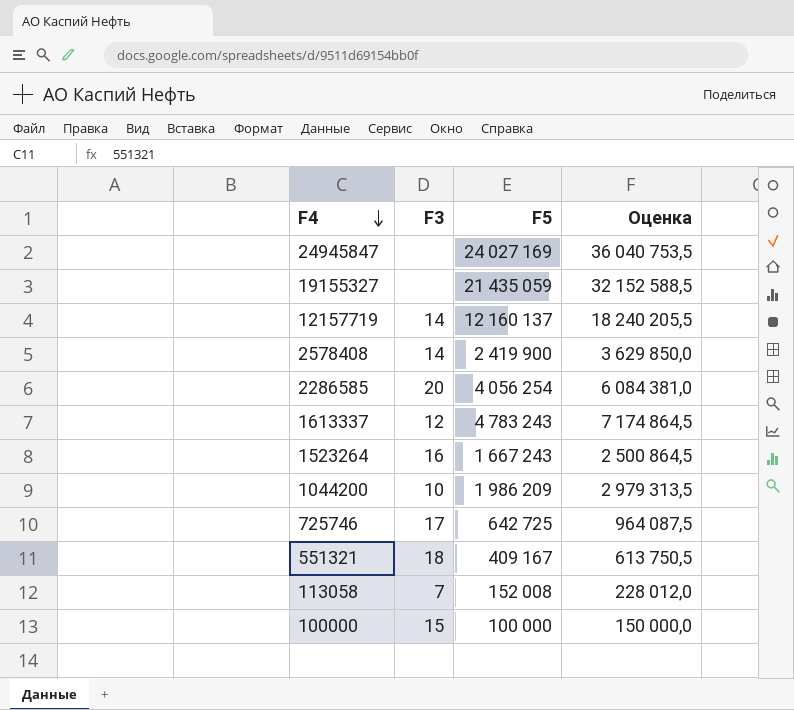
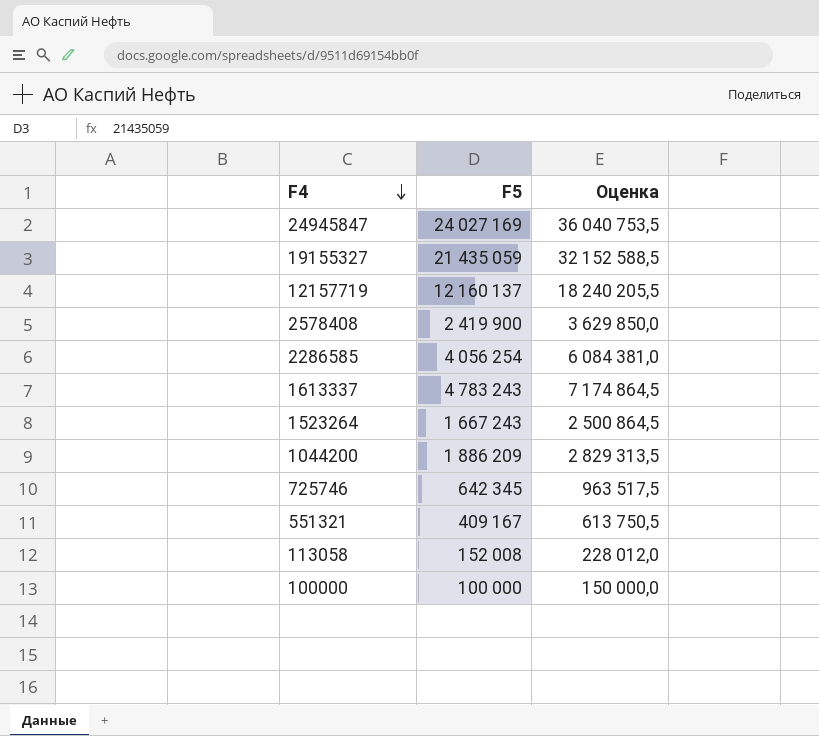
column F3 | position: 2 -> none
1044200 | F5: 1 986 209 -> 1 886 209
1044200 | Оценка: 2 979 313,5 -> 2 829 313,5
725746 | F5: 642 725 -> 642 345
725746 | Оценка: 964 087,5 -> 963 517,5

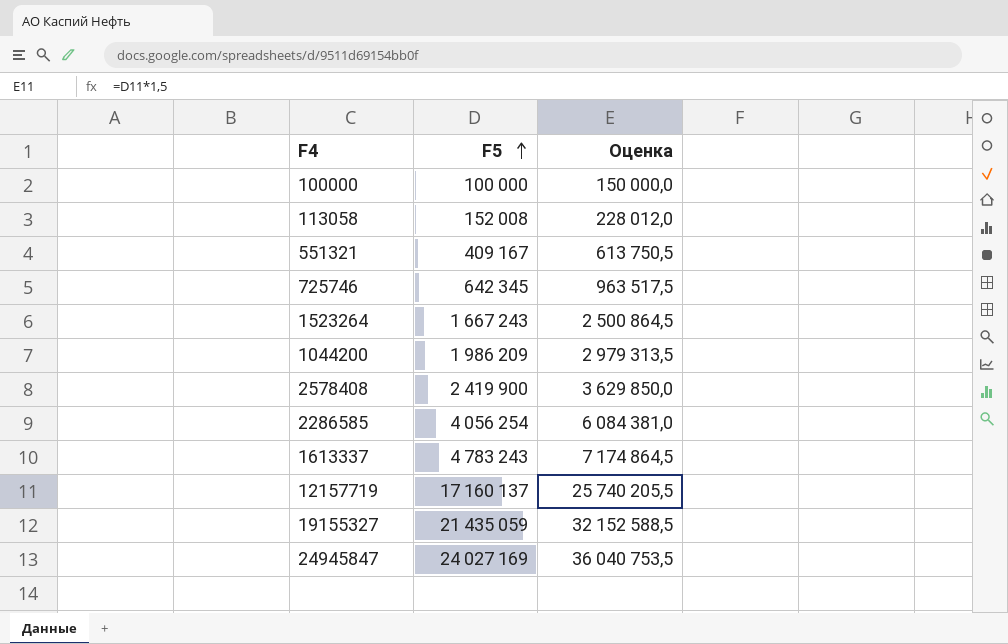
row order: F4 descending -> F5 ascending
1044200 | F5: 1 886 209 -> 1 986 209
1044200 | Оценка: 2 829 313,5 -> 2 979 313,5
12157719 | F5: 12 160 137 -> 17 160 137
12157719 | Оценка: 18 240 205,5 -> 25 740 205,5

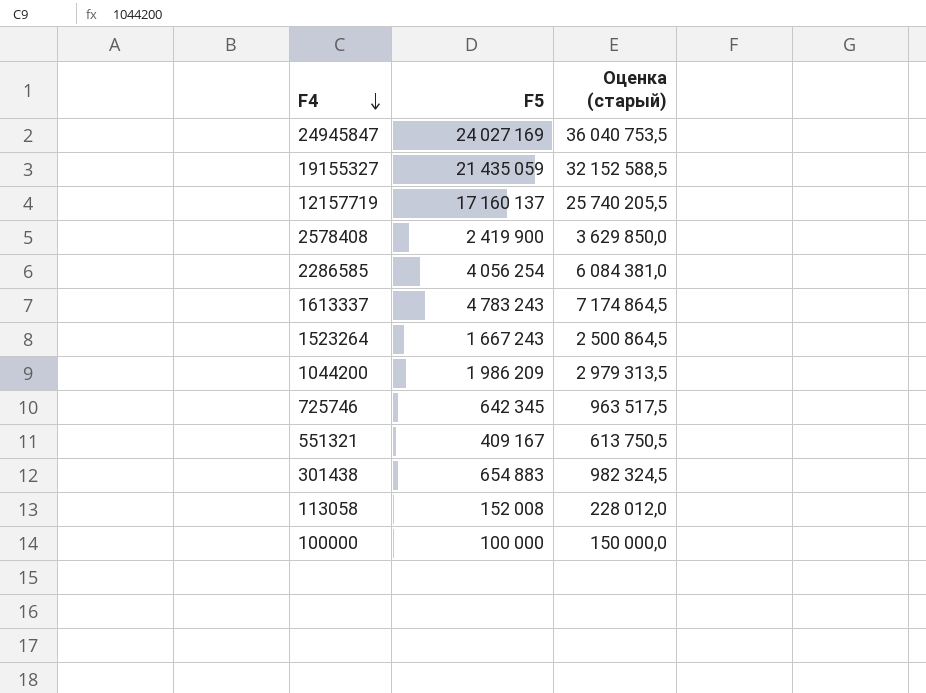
row order: F5 ascending -> F4 descending
column name: Оценка -> Оценка (старый)
row 301438: none -> 654 883 | 982 324,5

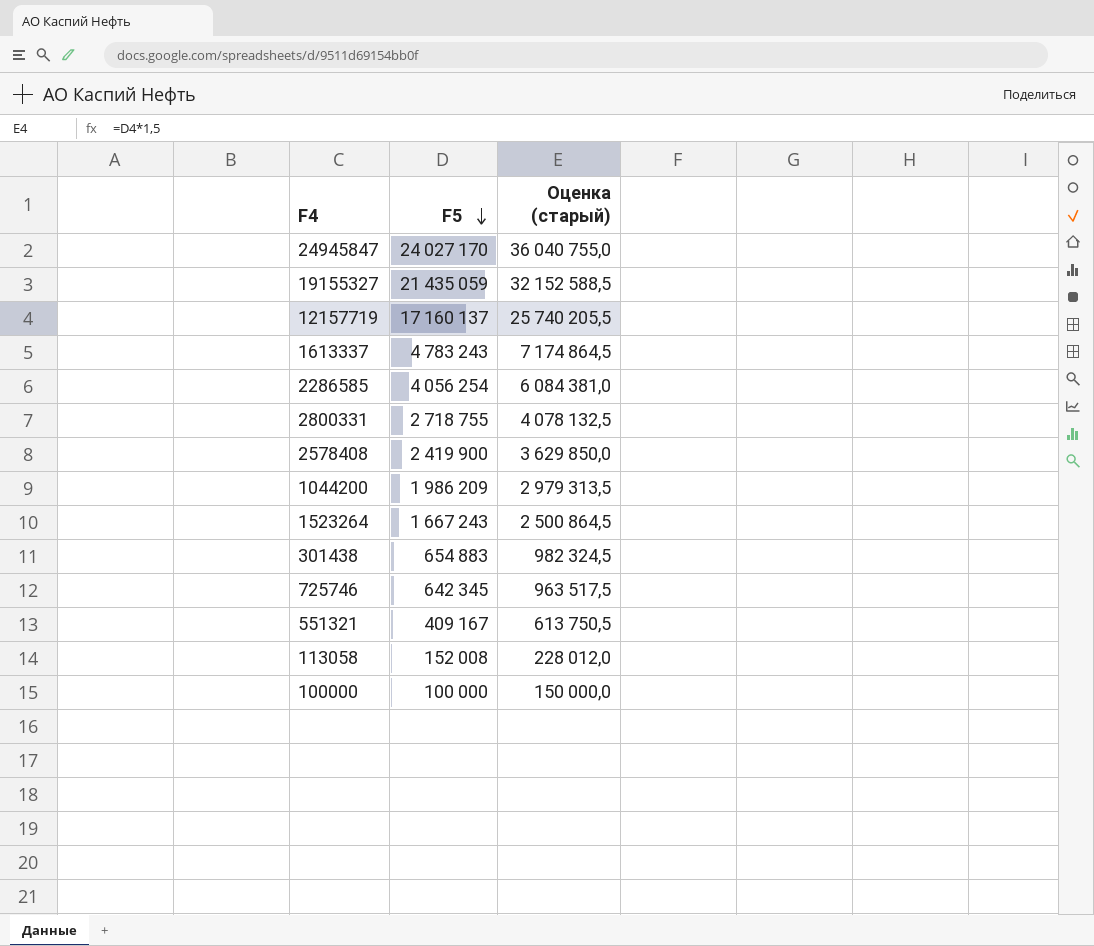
row order: F4 descending -> F5 descending
24945847 | F5: 24 027 169 -> 24 027 170
24945847 | Оценка (старый): 36 040 753,5 -> 36 040 755,0
row 2800331: none -> 2 718 755 | 4 078 132,5

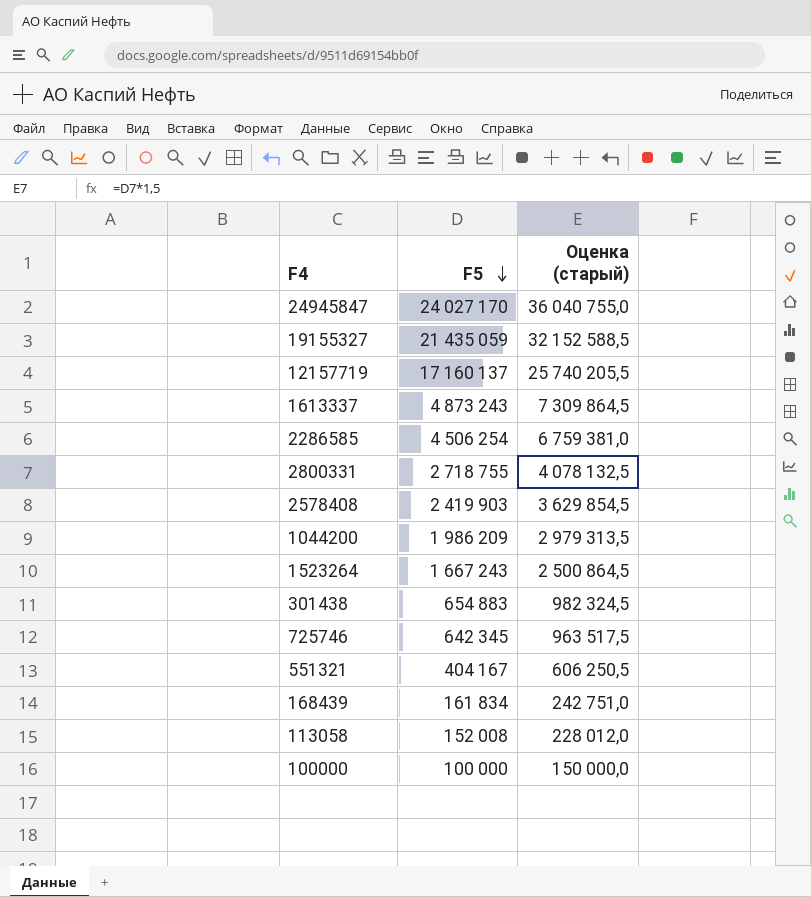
1613337 | F5: 4 783 243 -> 4 873 243
1613337 | Оценка (старый): 7 174 864,5 -> 7 309 864,5
2286585 | F5: 4 056 254 -> 4 506 254
2286585 | Оценка (старый): 6 084 381,0 -> 6 759 381,0
2578408 | F5: 2 419 900 -> 2 419 903
2578408 | Оценка (старый): 3 629 850,0 -> 3 629 854,5
551321 | F5: 409 167 -> 404 167
551321 | Оценка (старый): 613 750,5 -> 606 250,5
row 168439: none -> 161 834 | 242 751,0

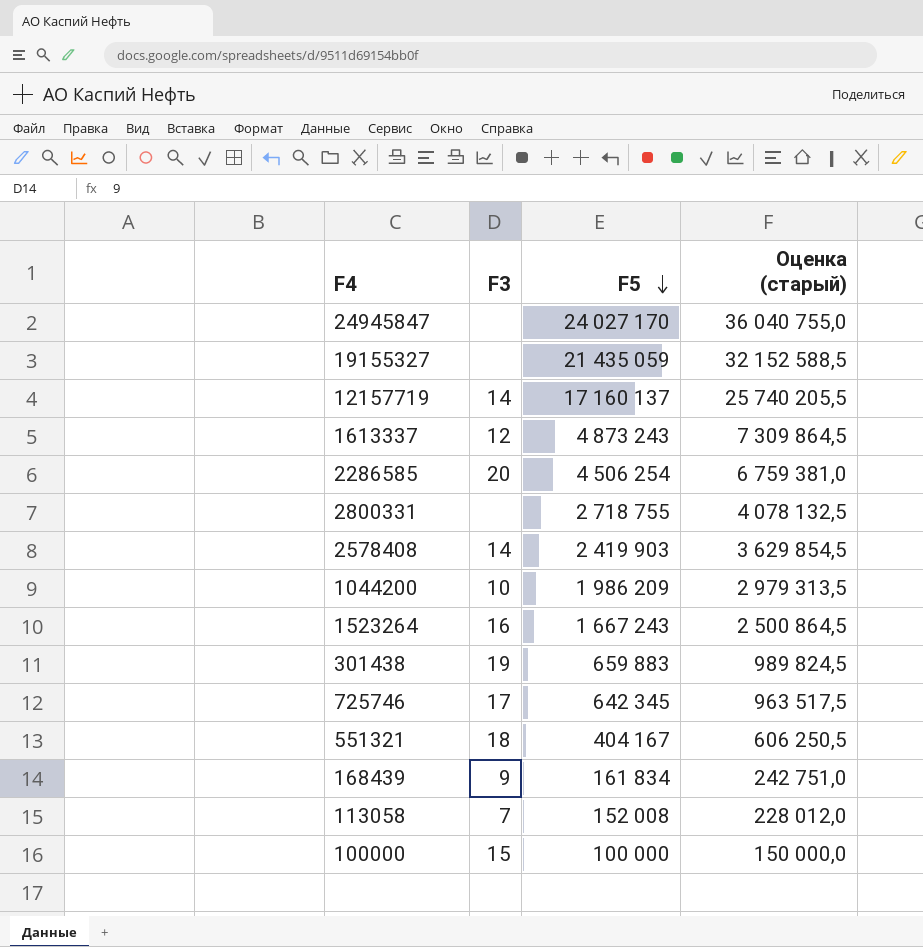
column F3 | position: none -> 2
301438 | F5: 654 883 -> 659 883
301438 | Оценка (старый): 982 324,5 -> 989 824,5

